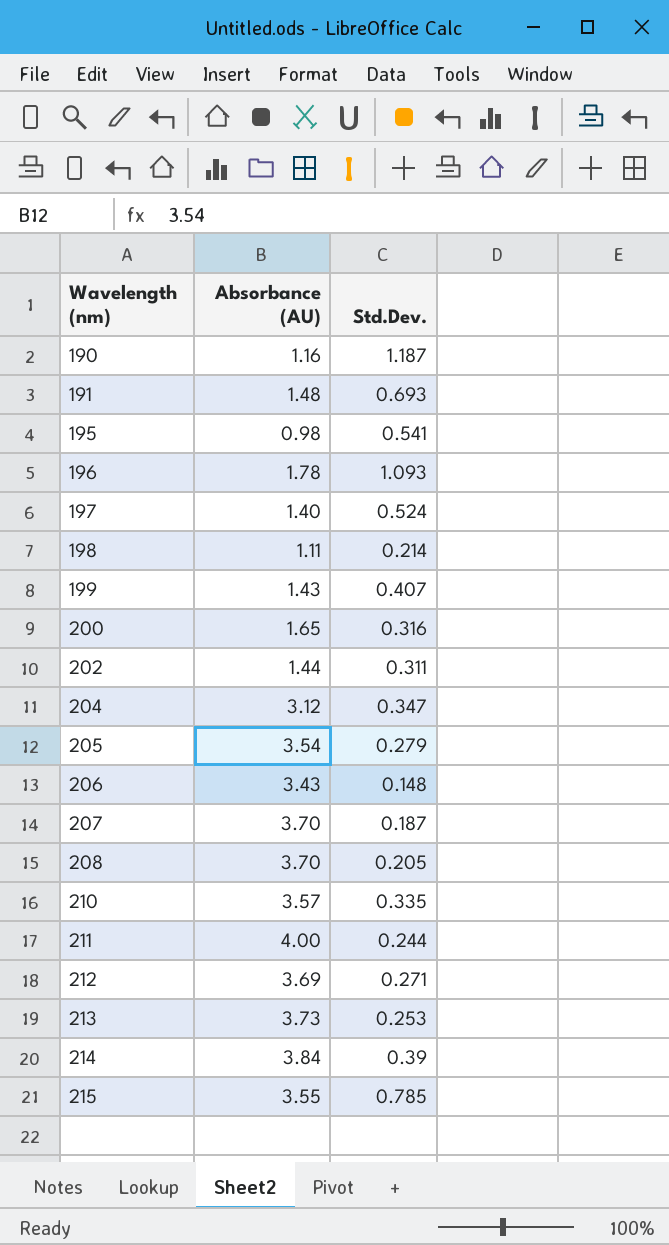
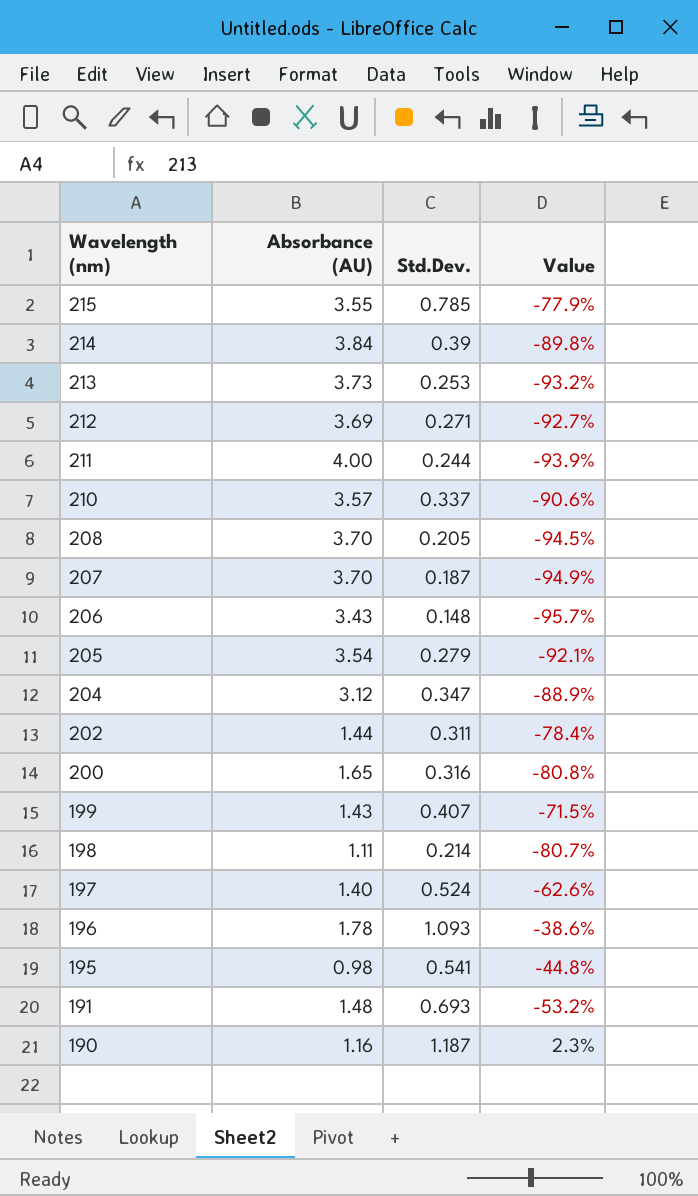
row order: Wavelength (nm) ascending -> Wavelength (nm) descending
column Value | formula: none -> ([Std.Dev.] - [Absorbance (AU)]) / [Absorbance (AU)]
210 | Std.Dev.: 0.335 -> 0.337

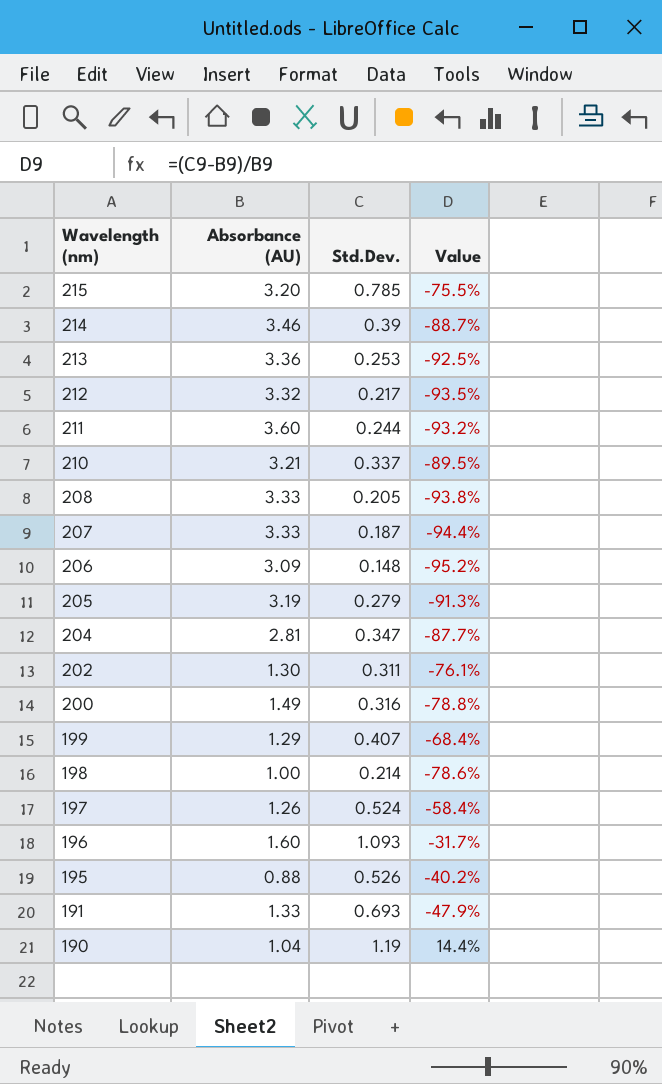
215 | Absorbance (AU): 3.55 -> 3.20
215 | Value: -77.9% -> -75.5%
214 | Absorbance (AU): 3.84 -> 3.46
214 | Value: -89.8% -> -88.7%
213 | Absorbance (AU): 3.73 -> 3.36
213 | Value: -93.2% -> -92.5%
212 | Absorbance (AU): 3.69 -> 3.32
212 | Std.Dev.: 0.271 -> 0.217
212 | Value: -92.7% -> -93.5%
211 | Absorbance (AU): 4.00 -> 3.60
211 | Value: -93.9% -> -93.2%
210 | Absorbance (AU): 3.57 -> 3.21
210 | Value: -90.6% -> -89.5%
208 | Absorbance (AU): 3.70 -> 3.33
208 | Value: -94.5% -> -93.8%
207 | Absorbance (AU): 3.70 -> 3.33
207 | Value: -94.9% -> -94.4%
206 | Absorbance (AU): 3.43 -> 3.09
206 | Value: -95.7% -> -95.2%
205 | Absorbance (AU): 3.54 -> 3.19
205 | Value: -92.1% -> -91.3%
204 | Absorbance (AU): 3.12 -> 2.81
204 | Value: -88.9% -> -87.7%
202 | Absorbance (AU): 1.44 -> 1.30
202 | Value: -78.4% -> -76.1%
200 | Absorbance (AU): 1.65 -> 1.49
200 | Value: -80.8% -> -78.8%
199 | Absorbance (AU): 1.43 -> 1.29
199 | Value: -71.5% -> -68.4%
198 | Absorbance (AU): 1.11 -> 1.00
198 | Value: -80.7% -> -78.6%
197 | Absorbance (AU): 1.40 -> 1.26
197 | Value: -62.6% -> -58.4%
196 | Absorbance (AU): 1.78 -> 1.60
196 | Value: -38.6% -> -31.7%
195 | Absorbance (AU): 0.98 -> 0.88
195 | Std.Dev.: 0.541 -> 0.526
195 | Value: -44.8% -> -40.2%
191 | Absorbance (AU): 1.48 -> 1.33
191 | Value: -53.2% -> -47.9%
190 | Absorbance (AU): 1.16 -> 1.04
190 | Std.Dev.: 1.187 -> 1.19
190 | Value: 2.3% -> 14.4%

